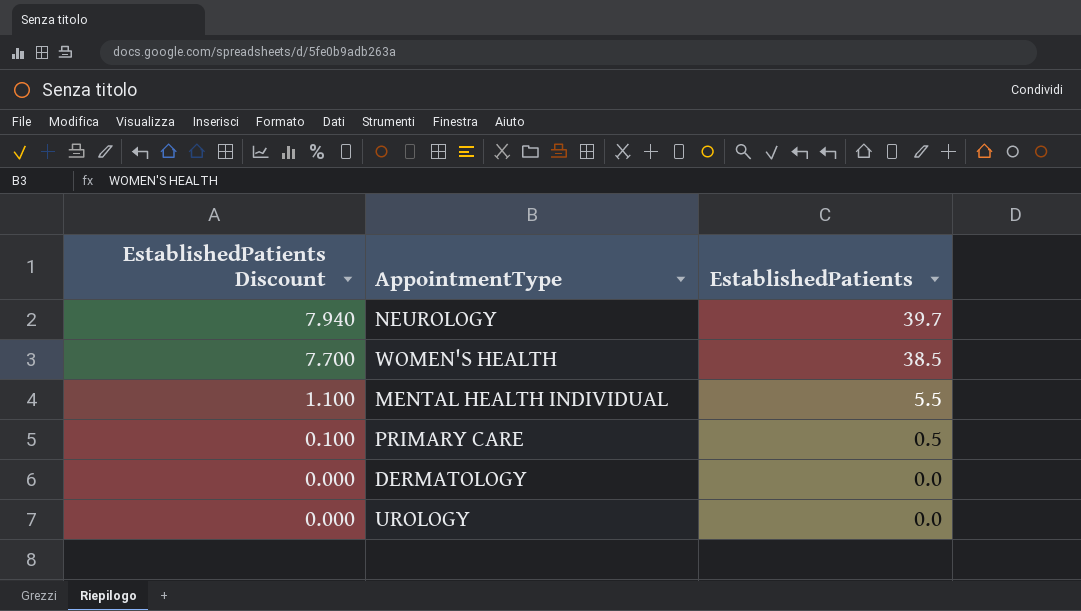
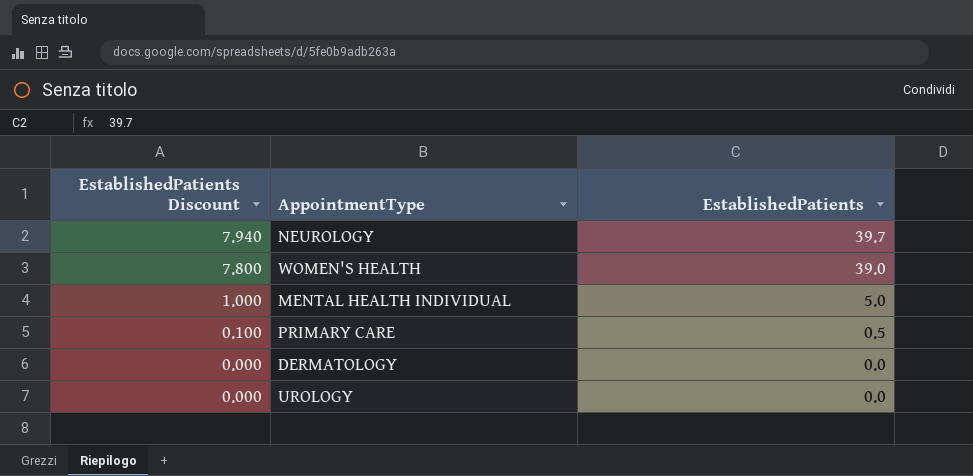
WOMEN'S HEALTH | EstablishedPatients Discount: 7.700 -> 7.800
WOMEN'S HEALTH | EstablishedPatients: 38.5 -> 39.0
MENTAL HEALTH INDIVIDUAL | EstablishedPatients Discount: 1.100 -> 1.000
MENTAL HEALTH INDIVIDUAL | EstablishedPatients: 5.5 -> 5.0

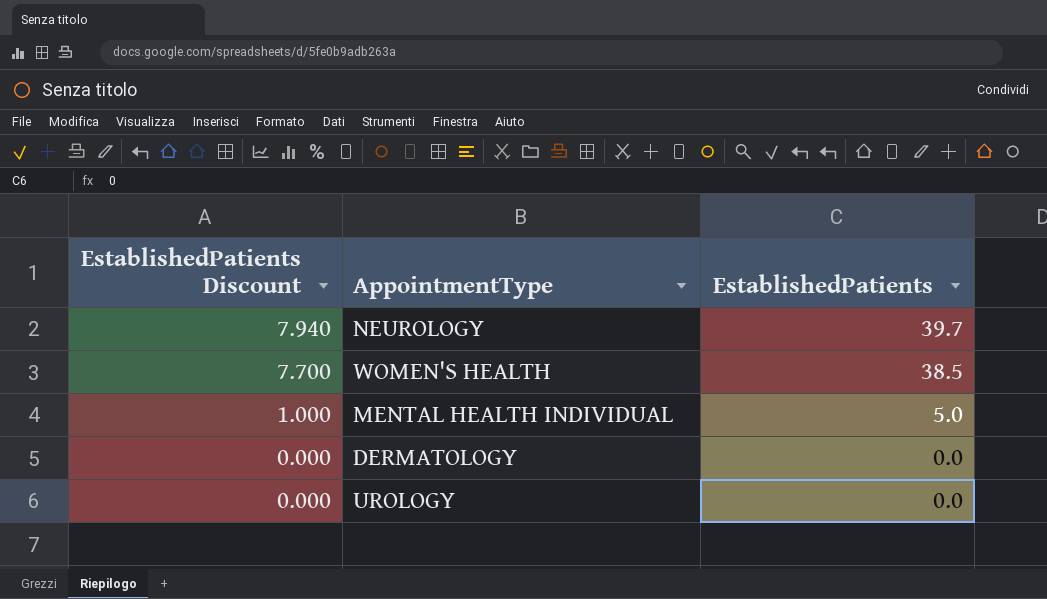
row PRIMARY CARE: 0.100 | 0.5 -> none
WOMEN'S HEALTH | EstablishedPatients Discount: 7.800 -> 7.700
WOMEN'S HEALTH | EstablishedPatients: 39.0 -> 38.5

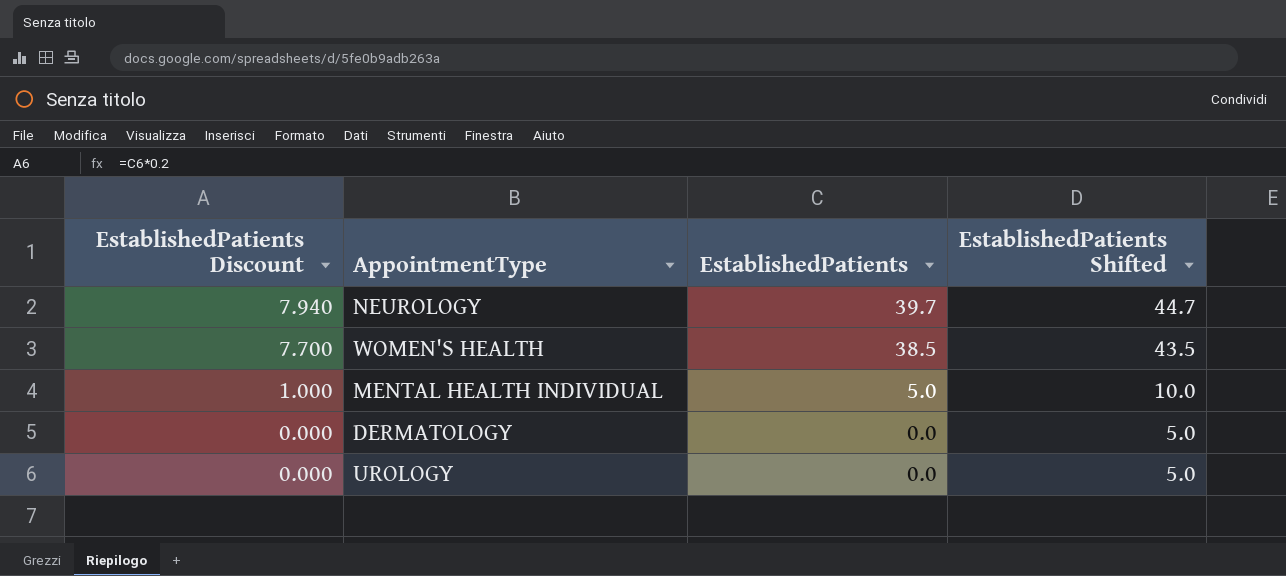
column EstablishedPatients Shifted | formula: none -> [EstablishedPatients] + 5

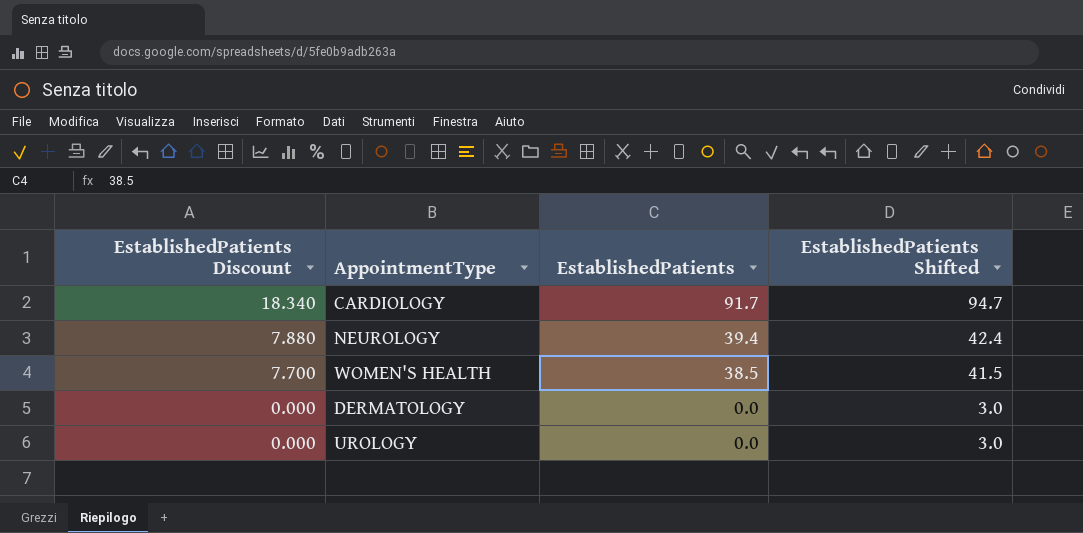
column EstablishedPatients Shifted | formula: [EstablishedPatients] + 5 -> [EstablishedPatients] + 3
row MENTAL HEALTH INDIVIDUAL: 1.000 | 5.0 | 10.0 -> none
row CARDIOLOGY: none -> 18.340 | 91.7 | 94.7
NEUROLOGY | EstablishedPatients Discount: 7.940 -> 7.880
NEUROLOGY | EstablishedPatients: 39.7 -> 39.4

